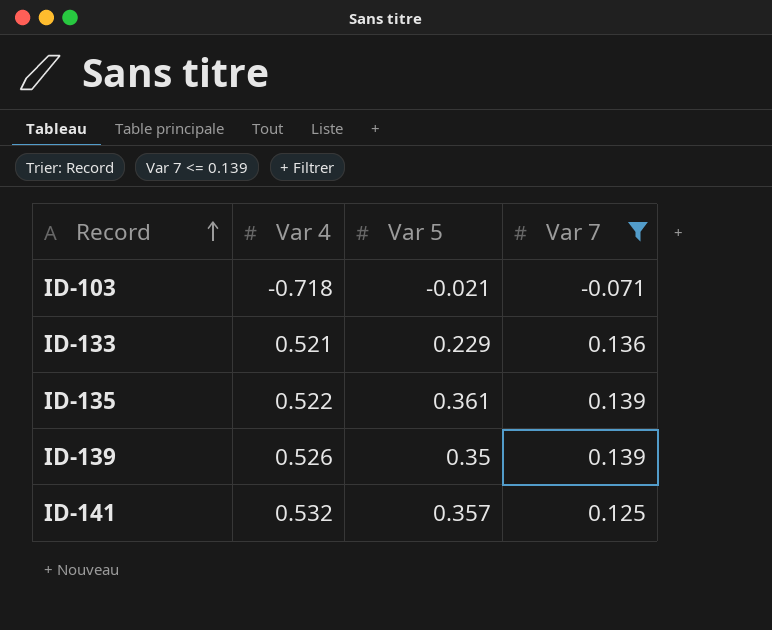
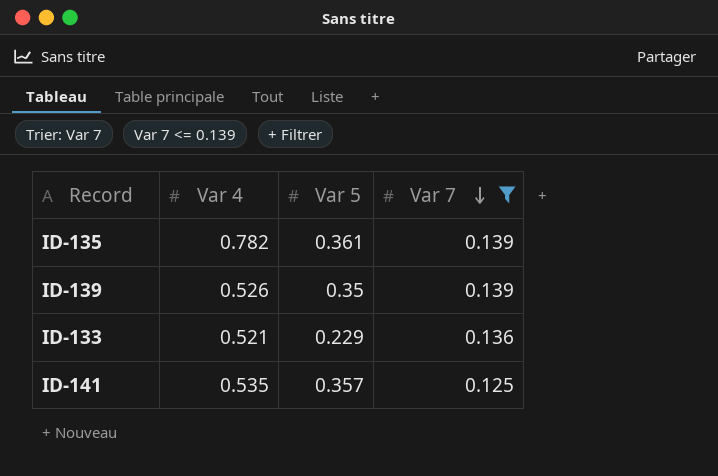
row order: Record ascending -> Var 7 descending
row ID-103: -0.718 | -0.021 | -0.071 -> none
ID-135 | Var 4: 0.522 -> 0.782
ID-141 | Var 4: 0.532 -> 0.535

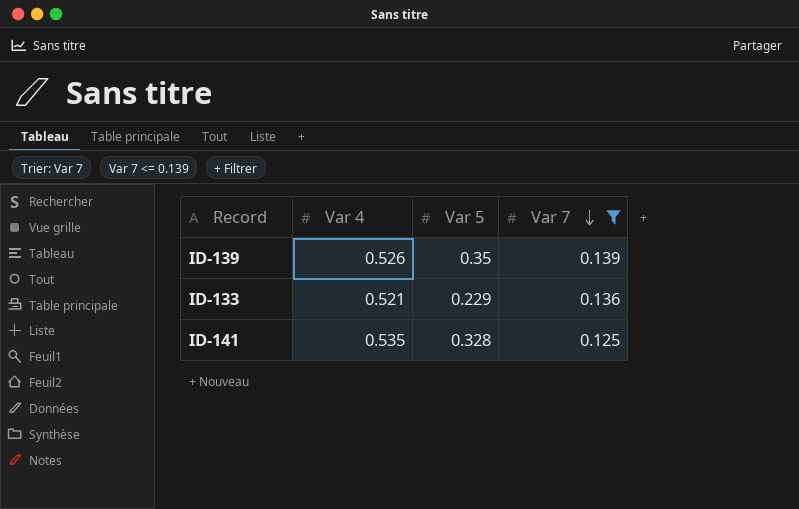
row ID-135: 0.782 | 0.361 | 0.139 -> none
ID-141 | Var 5: 0.357 -> 0.328

